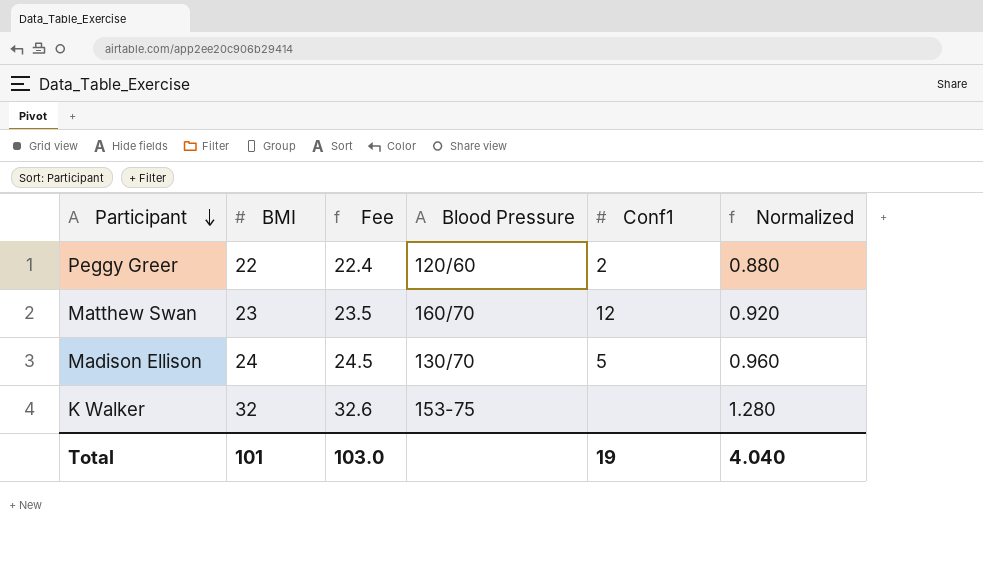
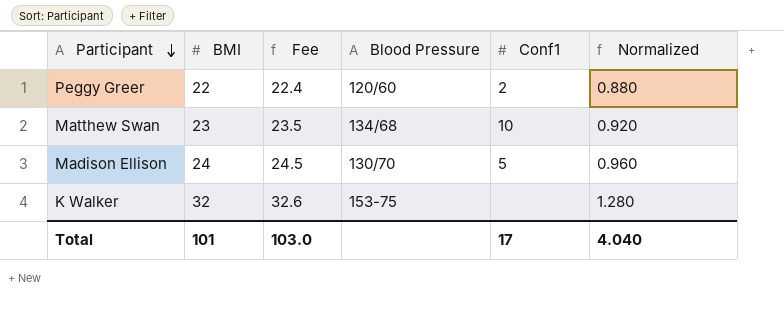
Matthew Swan | Blood Pressure: 160/70 -> 134/68
Matthew Swan | Conf1: 12 -> 10
Total | Conf1: 19 -> 17

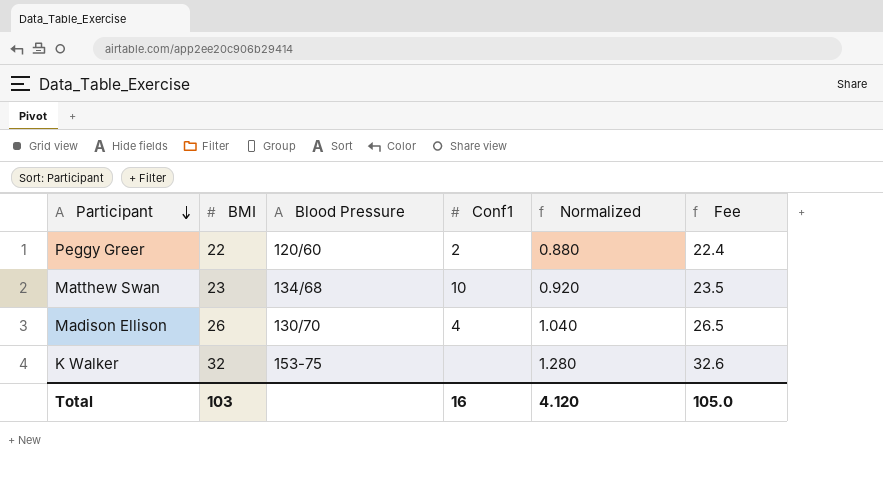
column Fee | position: 3 -> 6
Madison Ellison | BMI: 24 -> 26
Madison Ellison | Conf1: 5 -> 4
Madison Ellison | Normalized: 0.960 -> 1.040
Madison Ellison | Fee: 24.5 -> 26.5
Total | BMI: 101 -> 103
Total | Conf1: 17 -> 16
Total | Normalized: 4.040 -> 4.120
Total | Fee: 103.0 -> 105.0

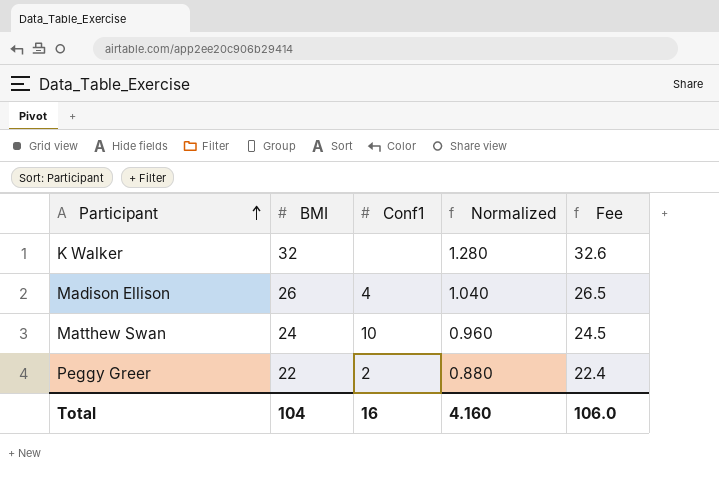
row order: Participant descending -> Participant ascending
column Blood Pressure | position: 3 -> none
Matthew Swan | BMI: 23 -> 24
Matthew Swan | Normalized: 0.920 -> 0.960
Matthew Swan | Fee: 23.5 -> 24.5
Total | BMI: 103 -> 104
Total | Normalized: 4.120 -> 4.160
Total | Fee: 105.0 -> 106.0

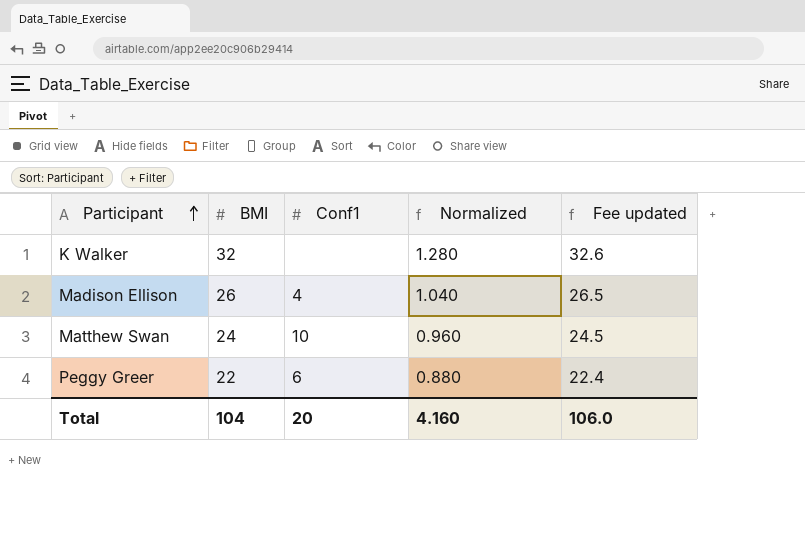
column name: Fee -> Fee updated
Peggy Greer | Conf1: 2 -> 6
Total | Conf1: 16 -> 20

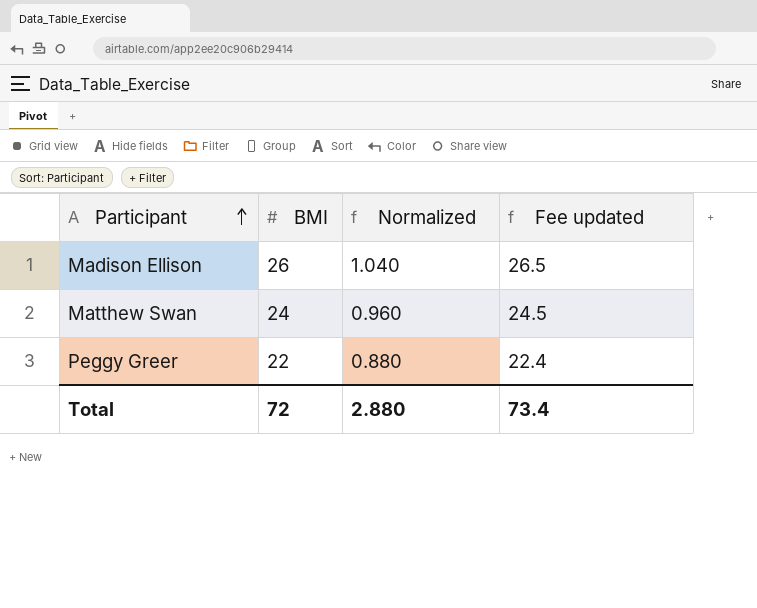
column Conf1 | position: 3 -> none
row K Walker: 32 | none | 1.280 | 32.6 -> none
Total | BMI: 104 -> 72
Total | Normalized: 4.160 -> 2.880
Total | Fee updated: 106.0 -> 73.4

